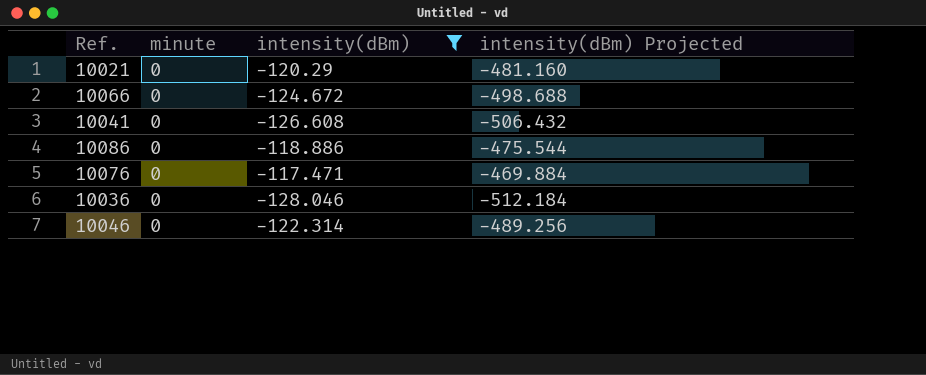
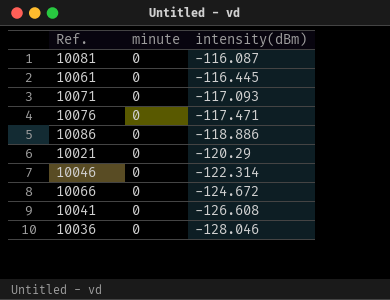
filter: intensity(dBm) <= -117.471 -> none
row order: none -> intensity(dBm) descending
column intensity(dBm) Projected | formula: [intensity(dBm)] * 4 -> none

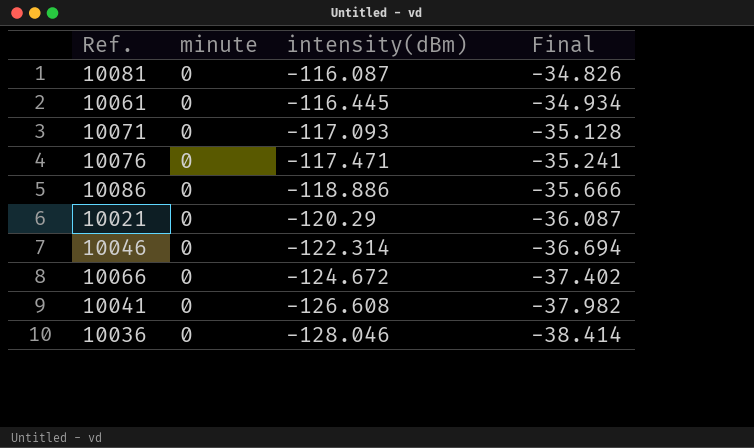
column Final | formula: none -> [intensity(dBm)] * 0.3

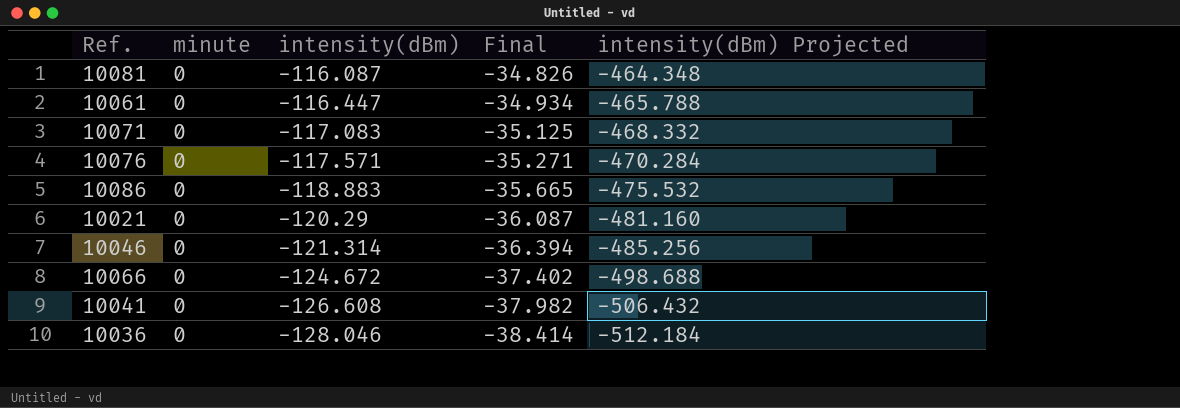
column intensity(dBm) Projected | formula: none -> [intensity(dBm)] * 4
10061 | intensity(dBm): -116.445 -> -116.447
10071 | intensity(dBm): -117.093 -> -117.083
10071 | Final: -35.128 -> -35.125
10076 | intensity(dBm): -117.471 -> -117.571
10076 | Final: -35.241 -> -35.271
10086 | intensity(dBm): -118.886 -> -118.883
10086 | Final: -35.666 -> -35.665
10046 | intensity(dBm): -122.314 -> -121.314
10046 | Final: -36.694 -> -36.394

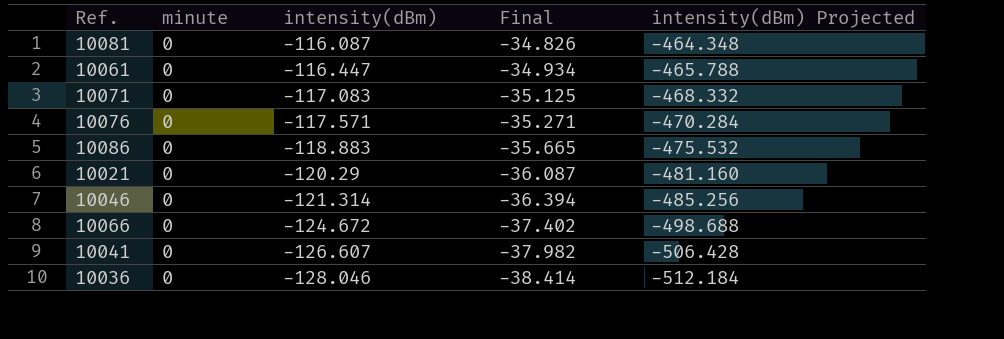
10041 | intensity(dBm): -126.608 -> -126.607
10041 | intensity(dBm) Projected: -506.432 -> -506.428

